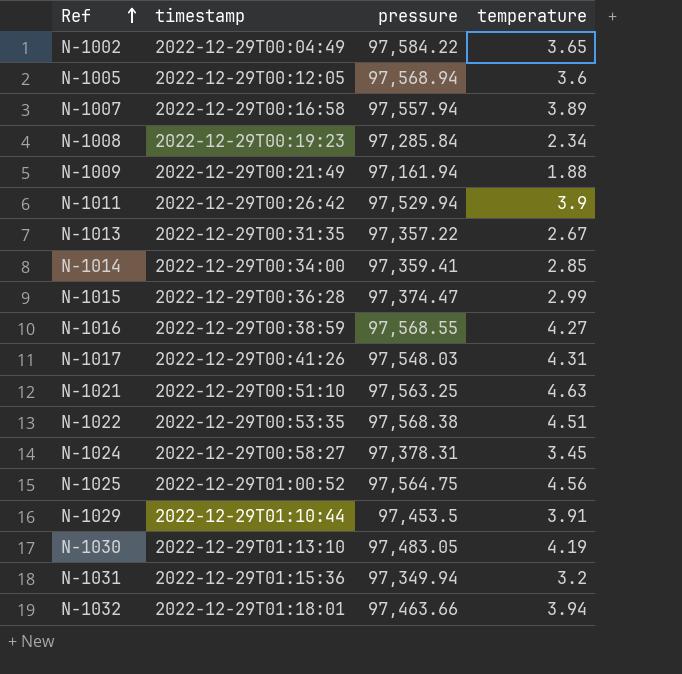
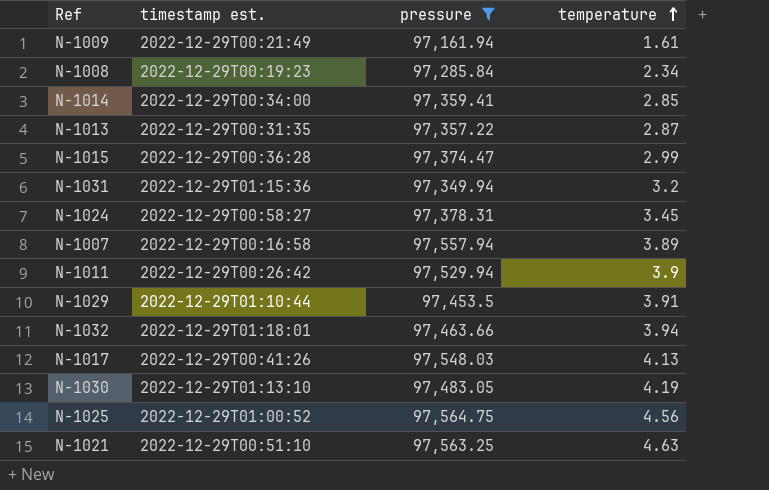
filter: none -> pressure <= 97,564.75
row order: Ref ascending -> temperature ascending
column name: timestamp -> timestamp est.
N-1009 | temperature: 1.88 -> 1.61
N-1013 | temperature: 2.67 -> 2.87
N-1017 | temperature: 4.31 -> 4.13

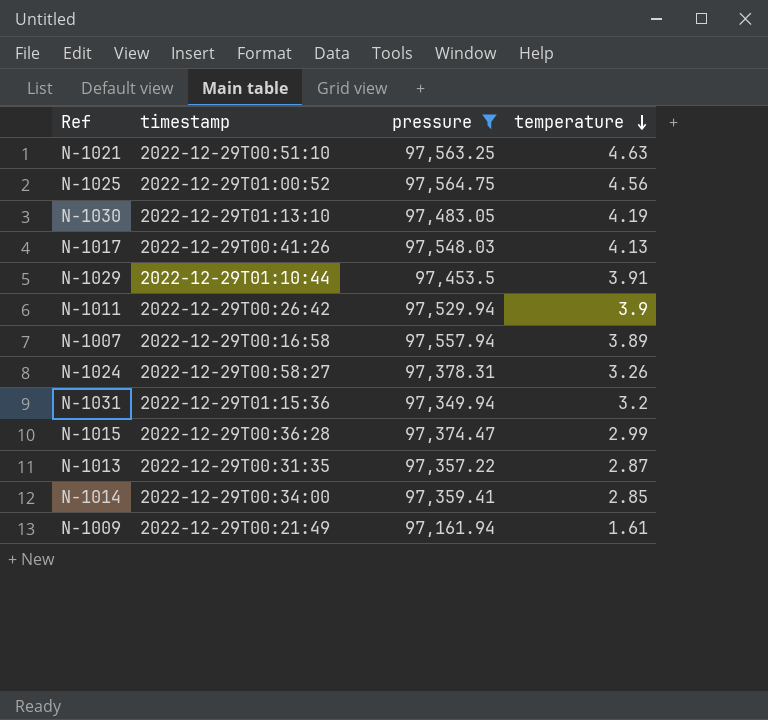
row order: temperature ascending -> temperature descending
column name: timestamp est. -> timestamp
row N-1008: 2022-12-29T00:19:23 | 97,285.84 | 2.34 -> none
row N-1032: 2022-12-29T01:18:01 | 97,463.66 | 3.94 -> none
N-1024 | temperature: 3.45 -> 3.26

